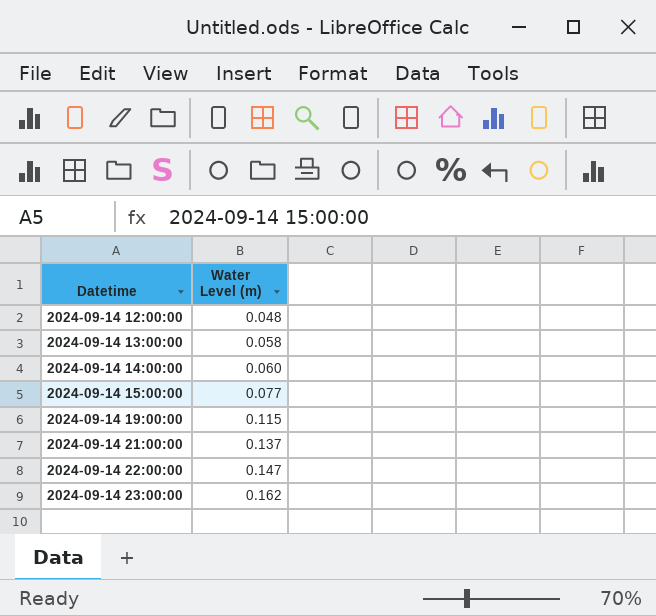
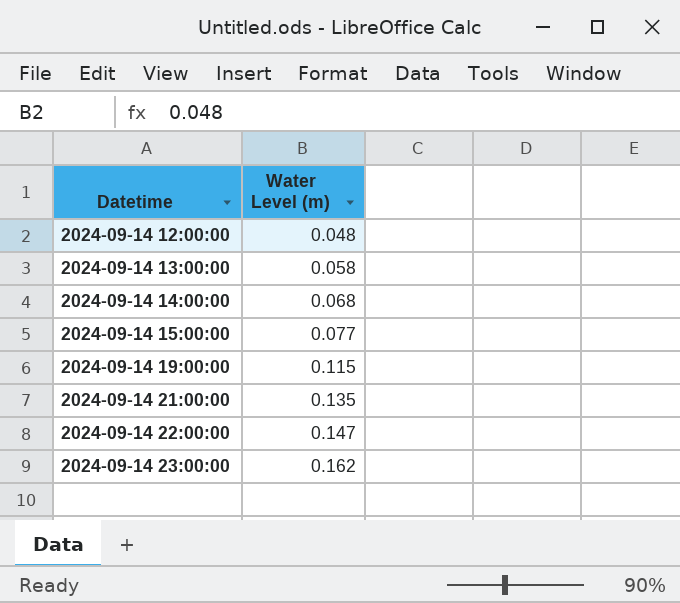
2024-09-14 14:00:00 | Water Level (m): 0.060 -> 0.068
2024-09-14 21:00:00 | Water Level (m): 0.137 -> 0.135

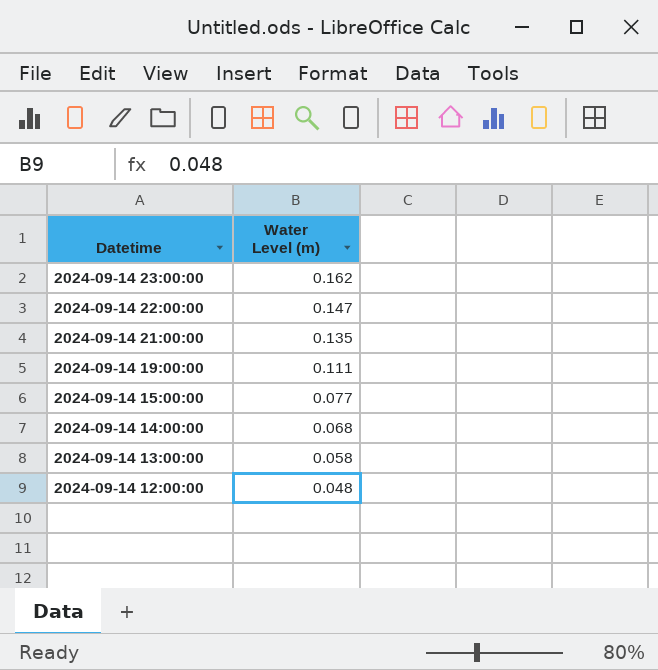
row order: Datetime ascending -> Datetime descending
2024-09-14 19:00:00 | Water Level (m): 0.115 -> 0.111

